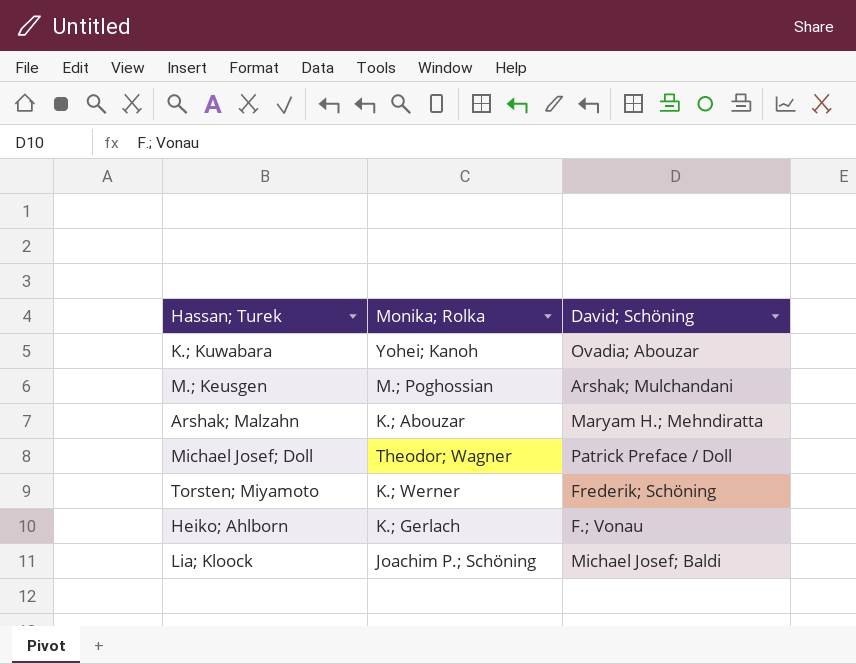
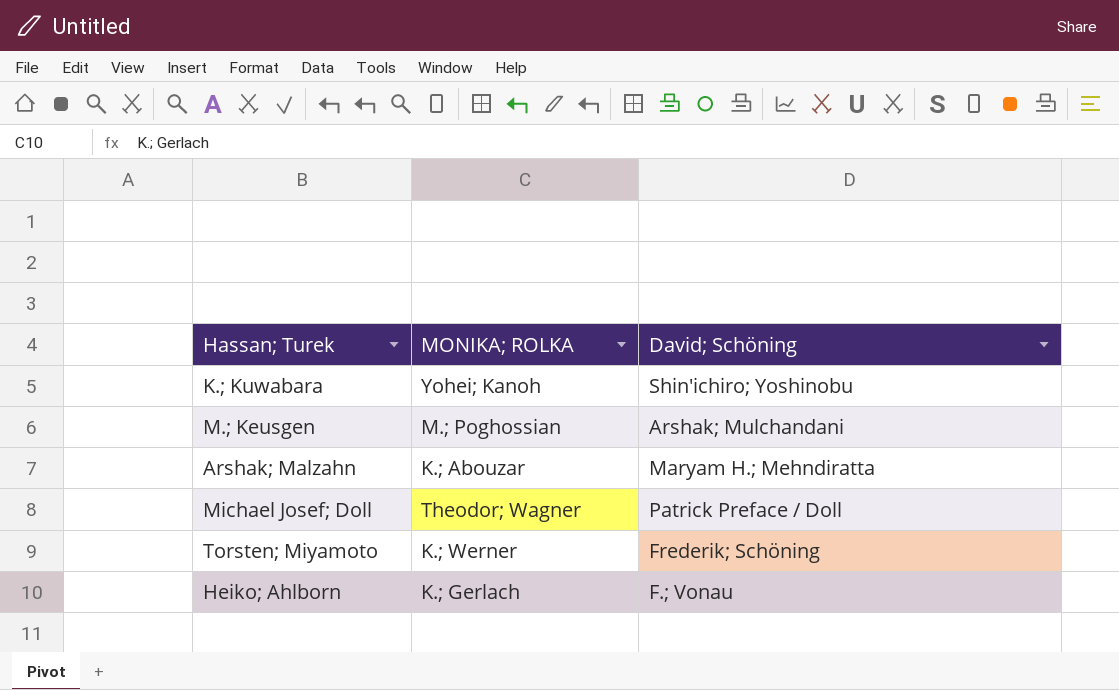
column name: Monika; Rolka -> MONIKA; ROLKA
row Lia; Kloock: Joachim P.; Schöning | Michael Josef; Baldi -> none
K.; Kuwabara | David; Schöning: Ovadia; Abouzar -> Shin'ichiro; Yoshinobu

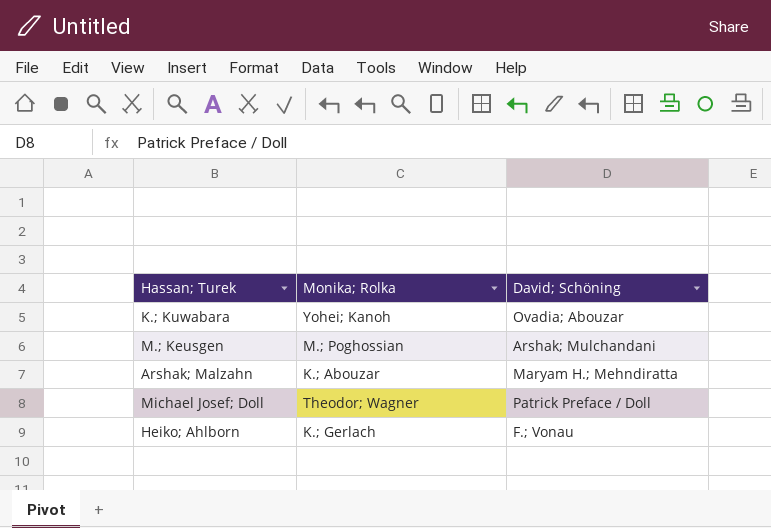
column name: MONIKA; ROLKA -> Monika; Rolka
row Torsten; Miyamoto: K.; Werner | Frederik; Schöning -> none
K.; Kuwabara | David; Schöning: Shin'ichiro; Yoshinobu -> Ovadia; Abouzar

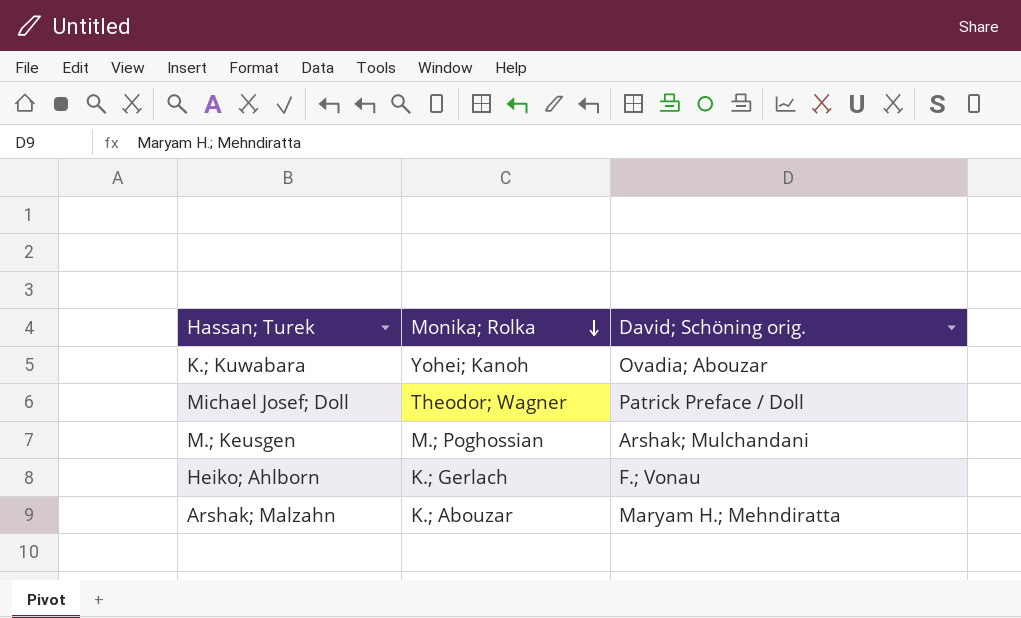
row order: none -> Monika; Rolka descending
column name: David; Schöning -> David; Schöning orig.

